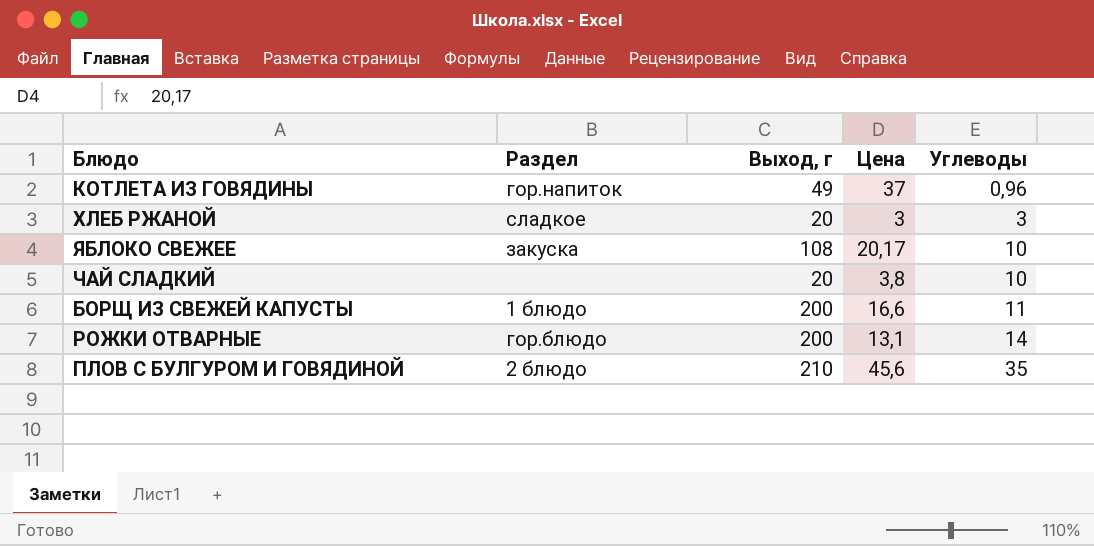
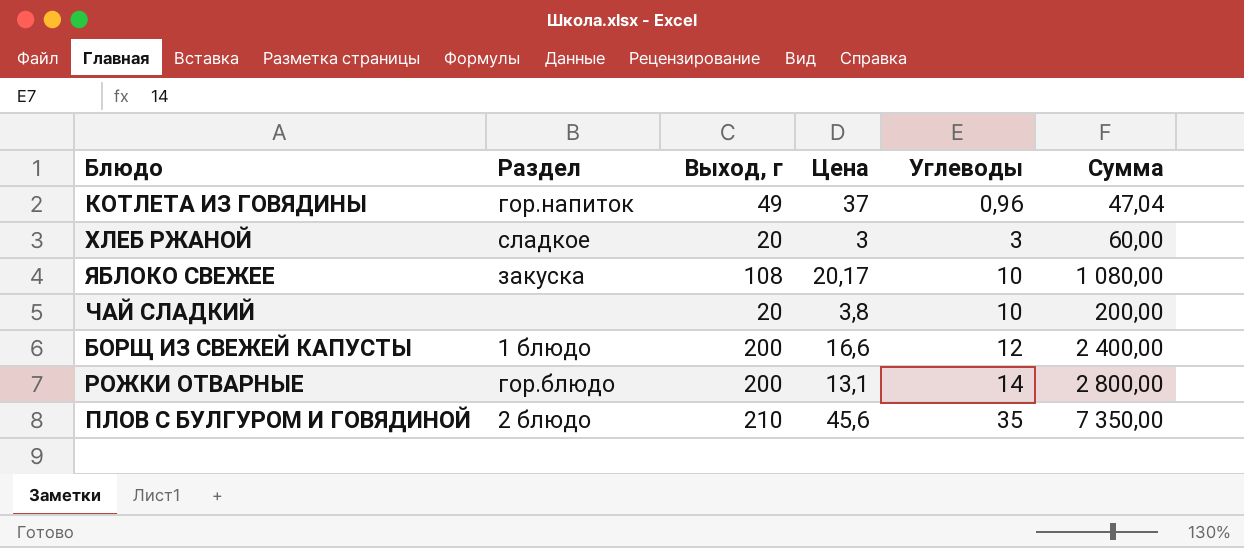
column Сумма | formula: none -> [Выход, г] * [Углеводы]
БОРЩ ИЗ СВЕЖЕЙ КАПУСТЫ | Углеводы: 11 -> 12

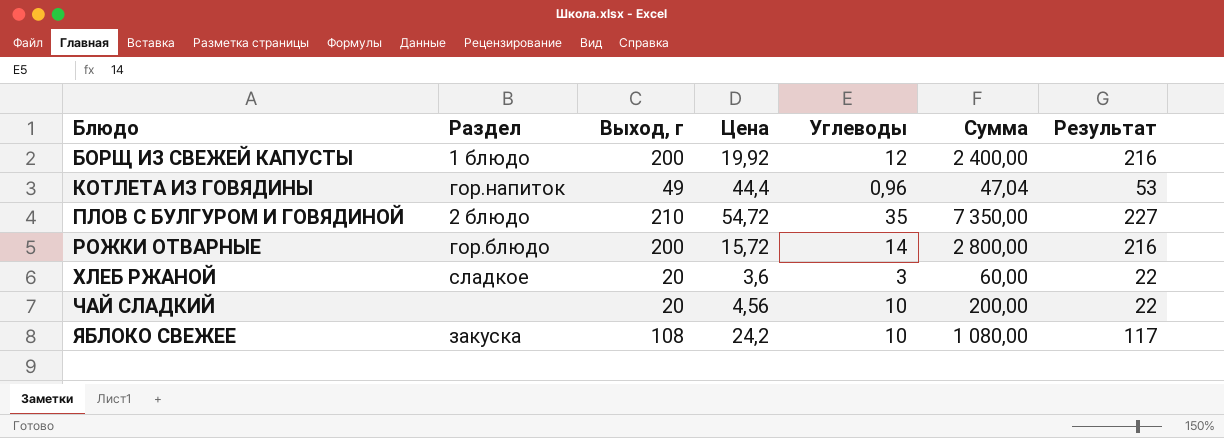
row order: Углеводы ascending -> Блюдо ascending
column Результат | formula: none -> [Выход, г] * 1,08
БОРЩ ИЗ СВЕЖЕЙ КАПУСТЫ | Цена: 16,6 -> 19,92
КОТЛЕТА ИЗ ГОВЯДИНЫ | Цена: 37 -> 44,4
ПЛОВ С БУЛГУРОМ И ГОВЯДИНОЙ | Цена: 45,6 -> 54,72
РОЖКИ ОТВАРНЫЕ | Цена: 13,1 -> 15,72
ХЛЕБ РЖАНОЙ | Цена: 3 -> 3,6
ЧАЙ СЛАДКИЙ | Цена: 3,8 -> 4,56
ЯБЛОКО СВЕЖЕЕ | Цена: 20,17 -> 24,2

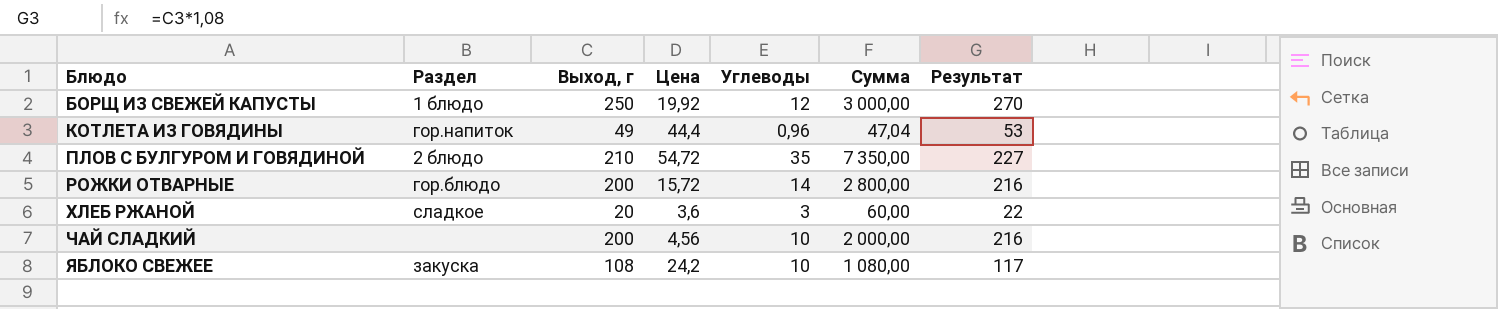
БОРЩ ИЗ СВЕЖЕЙ КАПУСТЫ | Выход, г: 200 -> 250
БОРЩ ИЗ СВЕЖЕЙ КАПУСТЫ | Сумма: 2 400,00 -> 3 000,00
БОРЩ ИЗ СВЕЖЕЙ КАПУСТЫ | Результат: 216 -> 270
ЧАЙ СЛАДКИЙ | Выход, г: 20 -> 200
ЧАЙ СЛАДКИЙ | Сумма: 200,00 -> 2 000,00
ЧАЙ СЛАДКИЙ | Результат: 22 -> 216

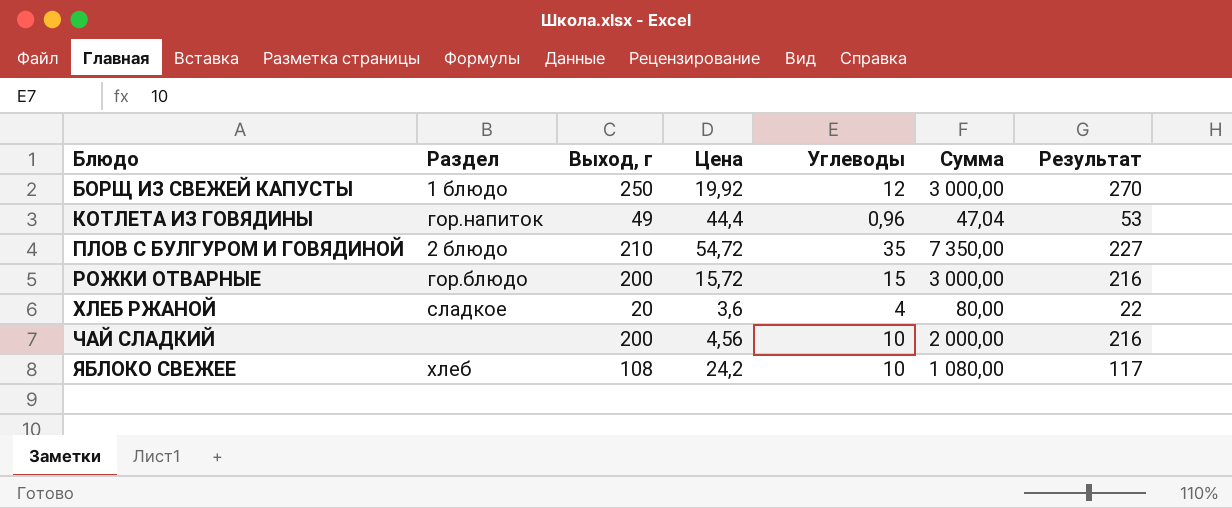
РОЖКИ ОТВАРНЫЕ | Углеводы: 14 -> 15
РОЖКИ ОТВАРНЫЕ | Сумма: 2 800,00 -> 3 000,00
ХЛЕБ РЖАНОЙ | Углеводы: 3 -> 4
ХЛЕБ РЖАНОЙ | Сумма: 60,00 -> 80,00
ЯБЛОКО СВЕЖЕЕ | Раздел: закуска -> хлеб

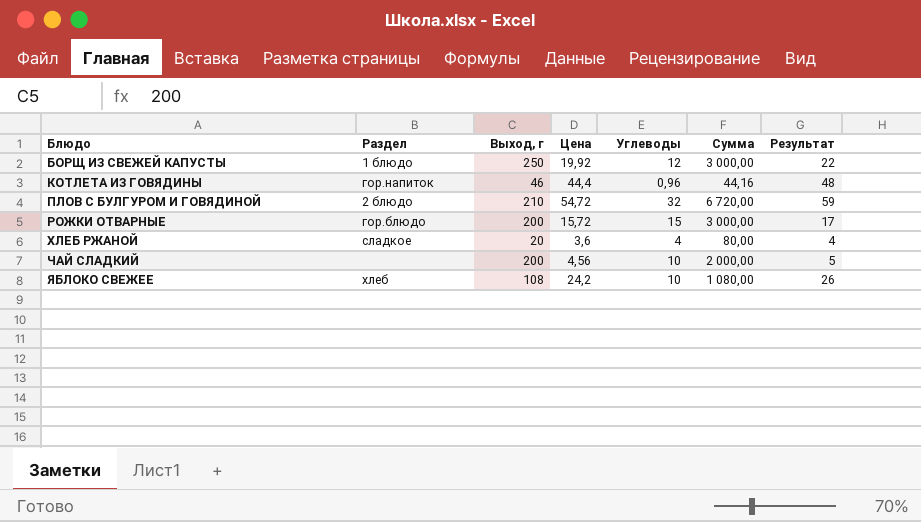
column Результат | formula: [Выход, г] * 1,08 -> [Цена] * 1,08
КОТЛЕТА ИЗ ГОВЯДИНЫ | Выход, г: 49 -> 46
КОТЛЕТА ИЗ ГОВЯДИНЫ | Сумма: 47,04 -> 44,16
ПЛОВ С БУЛГУРОМ И ГОВЯДИНОЙ | Углеводы: 35 -> 32
ПЛОВ С БУЛГУРОМ И ГОВЯДИНОЙ | Сумма: 7 350,00 -> 6 720,00

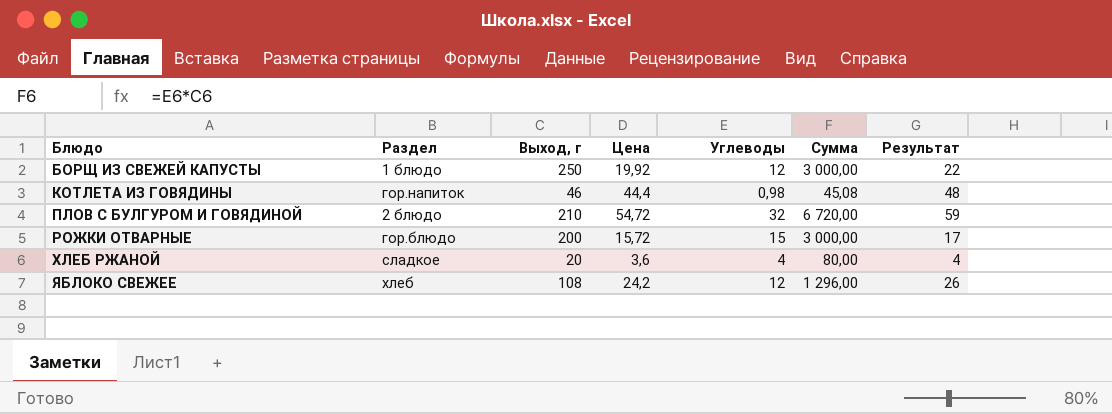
row ЧАЙ СЛАДКИЙ: none | 200 | 4,56 | 10 | 2 000,00 | 5 -> none
КОТЛЕТА ИЗ ГОВЯДИНЫ | Углеводы: 0,96 -> 0,98
КОТЛЕТА ИЗ ГОВЯДИНЫ | Сумма: 44,16 -> 45,08
ЯБЛОКО СВЕЖЕЕ | Углеводы: 10 -> 12
ЯБЛОКО СВЕЖЕЕ | Сумма: 1 080,00 -> 1 296,00

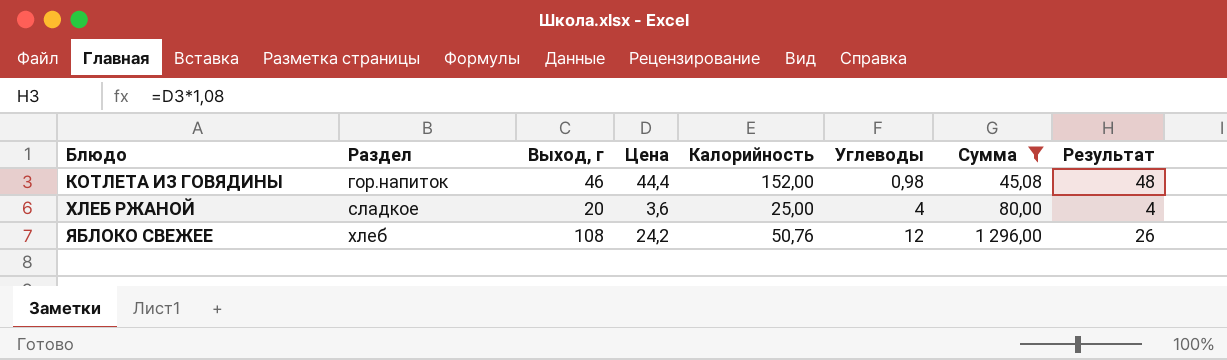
filter: none -> Сумма <= 1 296,00
column Калорийность | position: none -> 5

